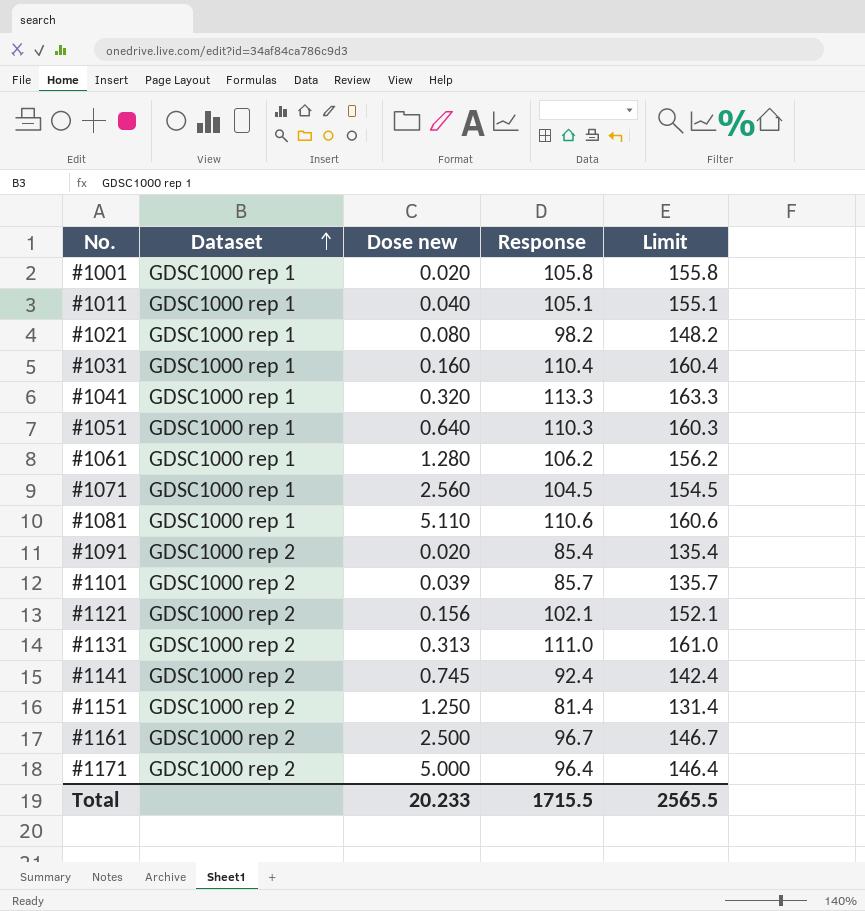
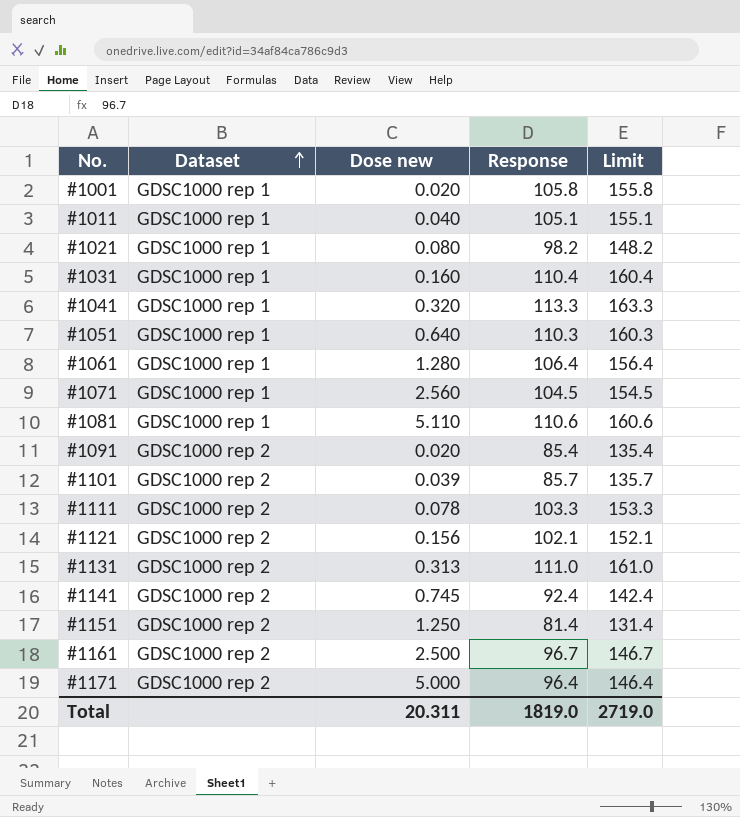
#1061 | Response: 106.2 -> 106.4
#1061 | Limit: 156.2 -> 156.4
row #1111: none -> GDSC1000 rep 2 | 0.078 | 103.3 | 153.3
Total | Dose new: 20.233 -> 20.311
Total | Response: 1715.5 -> 1819.0
Total | Limit: 2565.5 -> 2719.0

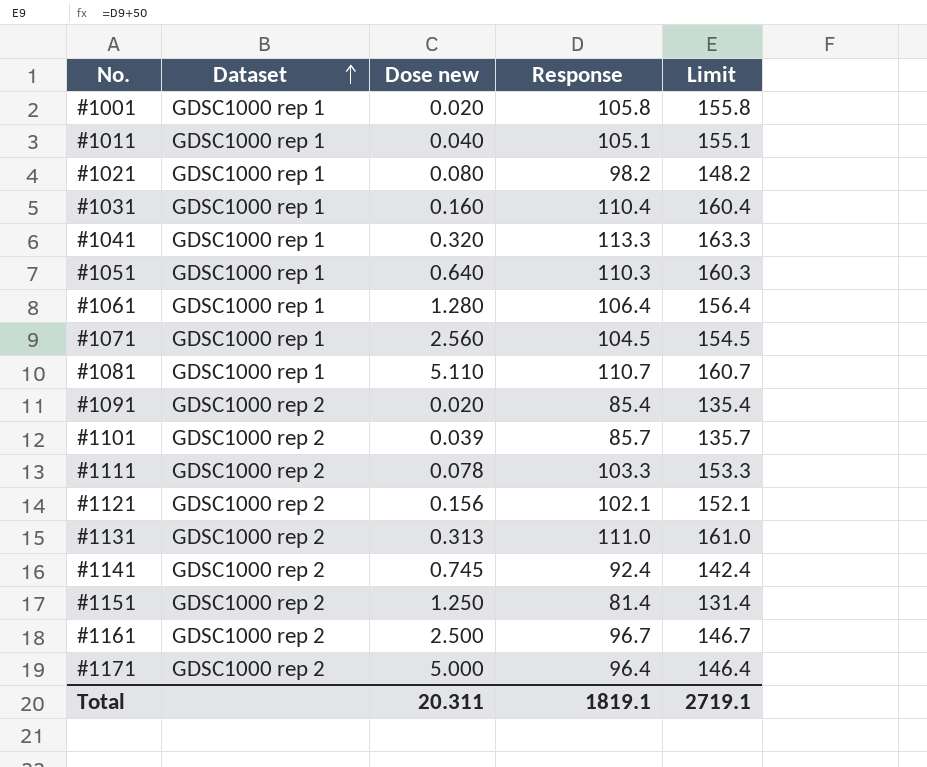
#1081 | Response: 110.6 -> 110.7
#1081 | Limit: 160.6 -> 160.7
Total | Response: 1819.0 -> 1819.1
Total | Limit: 2719.0 -> 2719.1

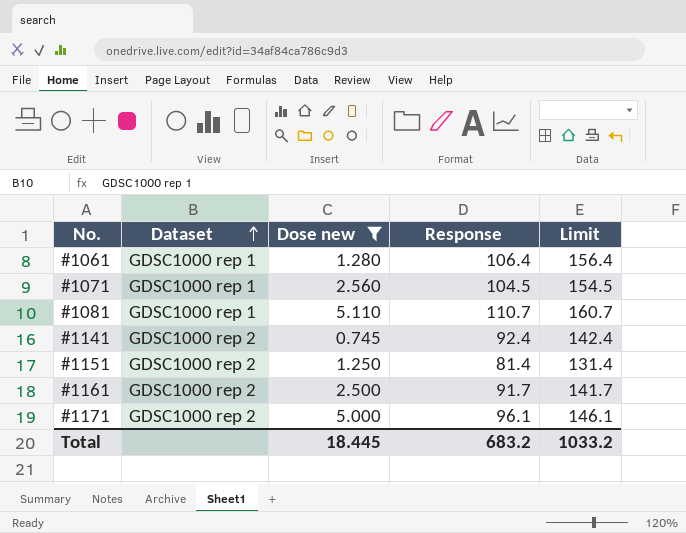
filter: none -> Dose new >= 0.745
#1161 | Response: 96.7 -> 91.7
#1161 | Limit: 146.7 -> 141.7
#1171 | Response: 96.4 -> 96.1
#1171 | Limit: 146.4 -> 146.1
Total | Dose new: 20.311 -> 18.445
Total | Response: 1819.1 -> 683.2
Total | Limit: 2719.1 -> 1033.2

